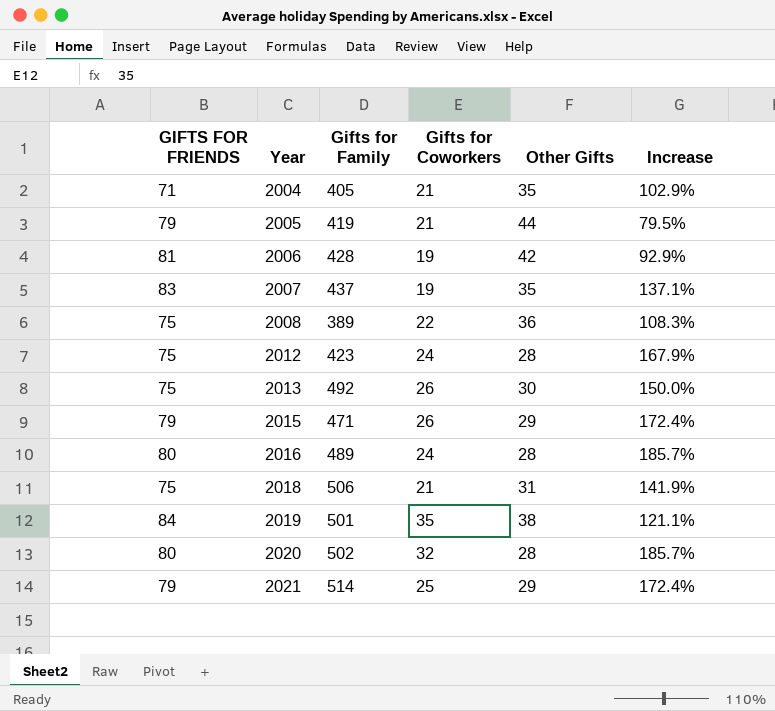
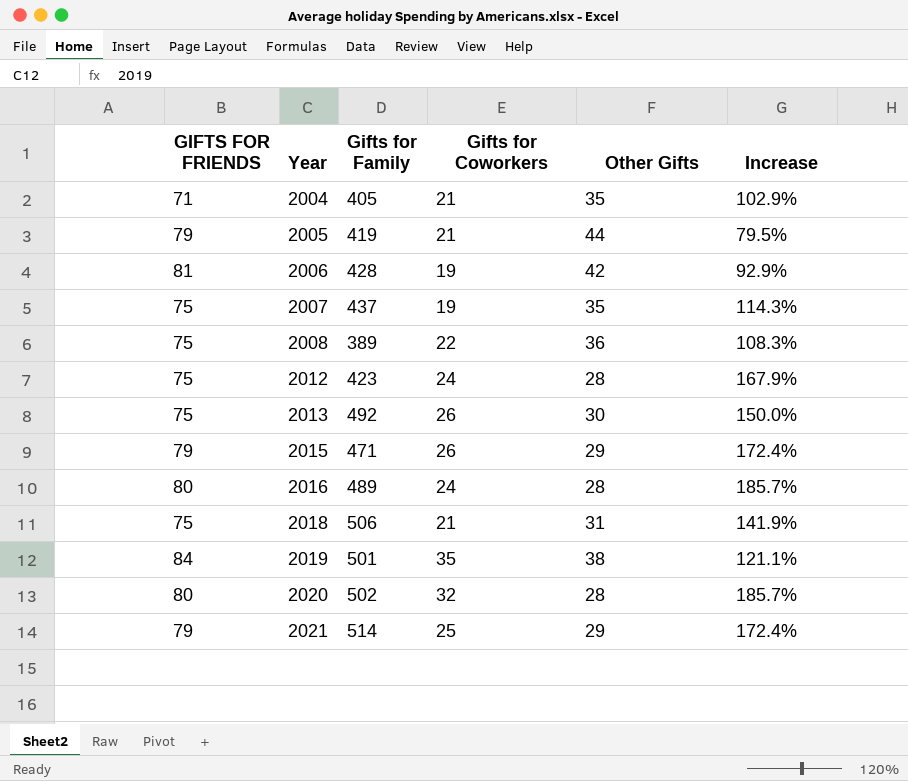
2007 | GIFTS FOR FRIENDS: 83 -> 75
2007 | Increase: 137.1% -> 114.3%

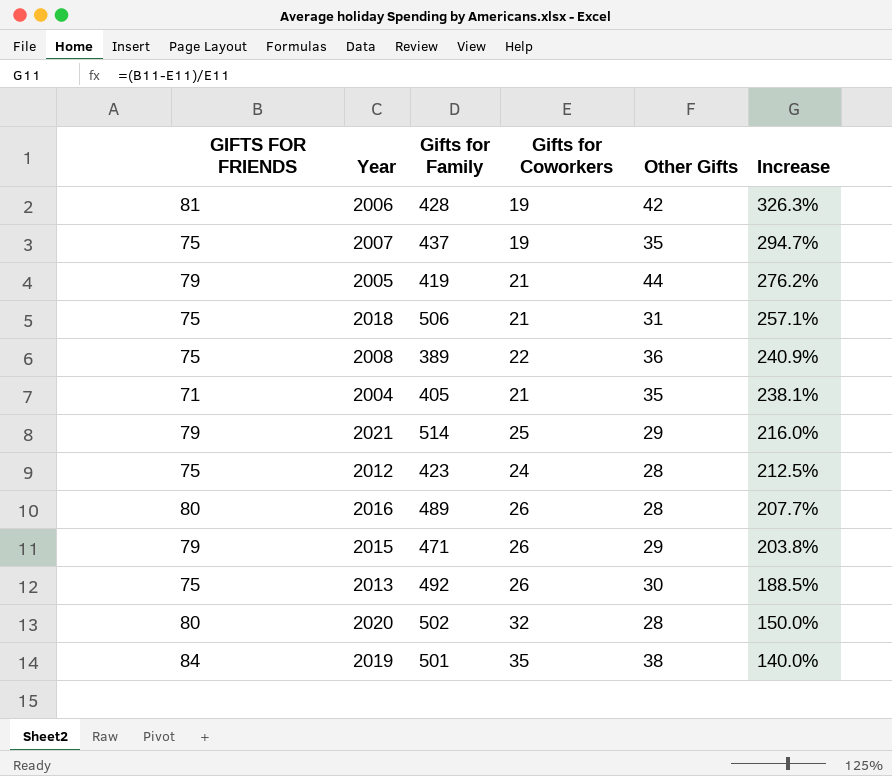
row order: Year ascending -> Increase descending
column Increase | formula: ([GIFTS FOR FRIENDS] - [Other Gifts]) / [Other Gifts] -> ([GIFTS FOR FRIENDS] - [Gifts for Coworkers]) / [Gifts for Coworkers]
2016 | Gifts for Coworkers: 24 -> 26

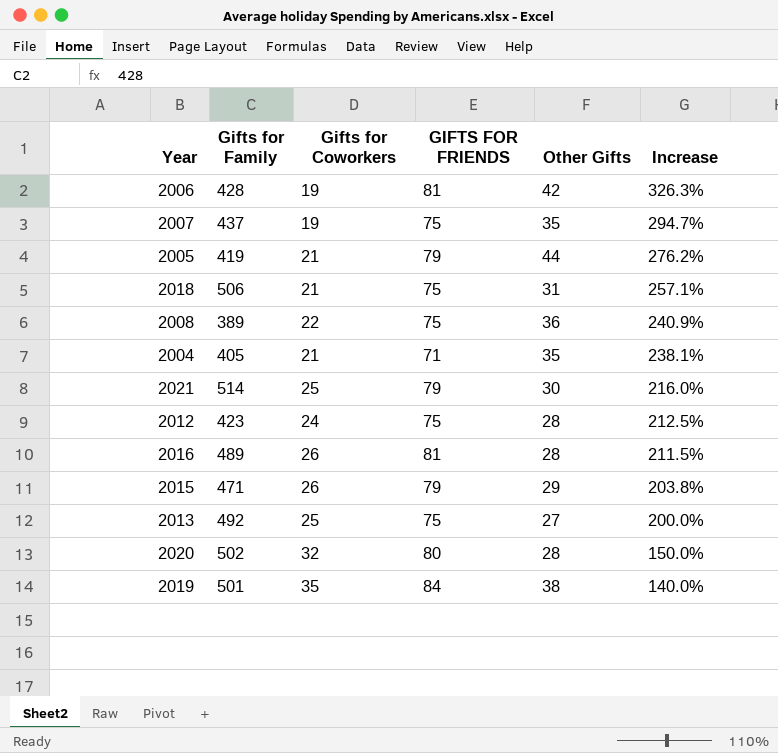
column GIFTS FOR FRIENDS | position: 1 -> 4
2021 | Other Gifts: 29 -> 30
2016 | GIFTS FOR FRIENDS: 80 -> 81
2016 | Increase: 207.7% -> 211.5%
2013 | Gifts for Coworkers: 26 -> 25
2013 | Other Gifts: 30 -> 27
2013 | Increase: 188.5% -> 200.0%

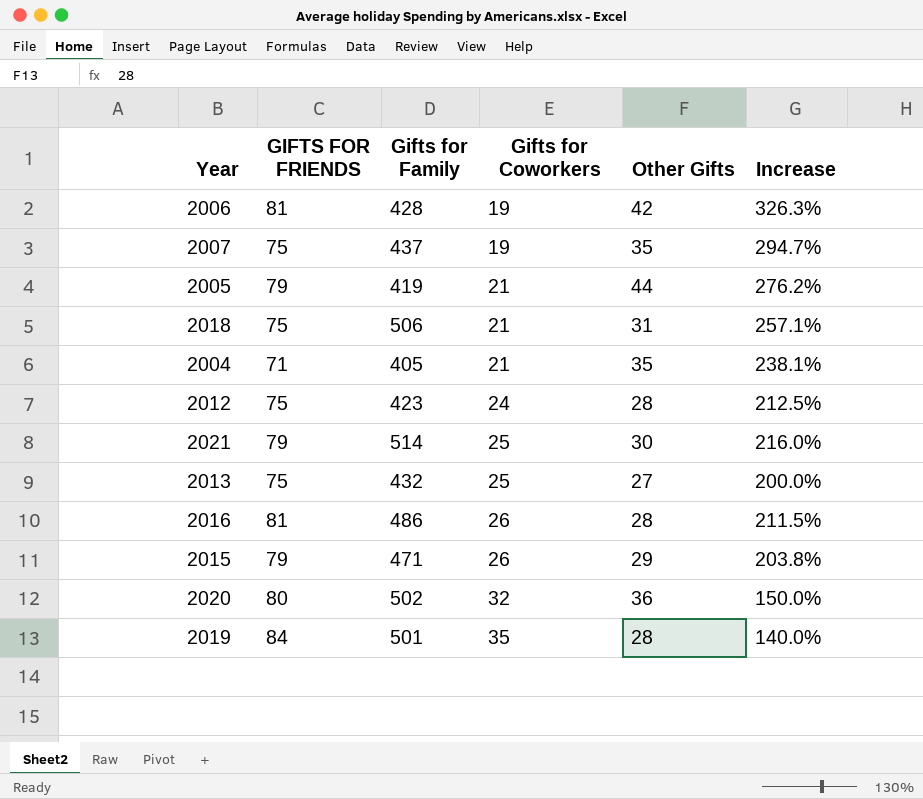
row order: Increase descending -> Gifts for Coworkers ascending
column GIFTS FOR FRIENDS | position: 4 -> 2
row 2008: 389 | 22 | 75 | 36 | 240.9% -> none
2013 | Gifts for Family: 492 -> 432
2016 | Gifts for Family: 489 -> 486
2020 | Other Gifts: 28 -> 36
2019 | Other Gifts: 38 -> 28

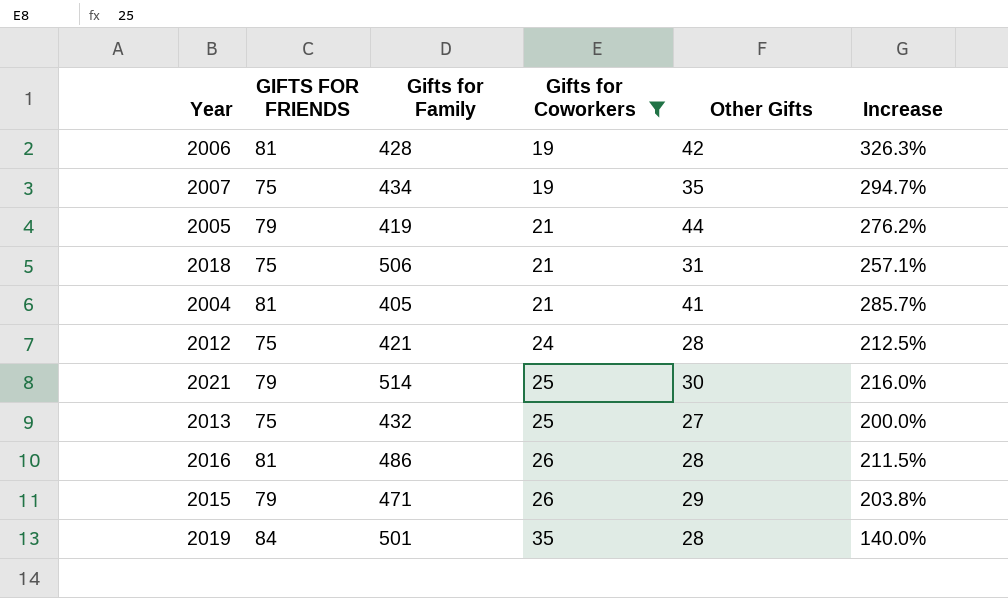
filter: none -> Gifts for Coworkers != 32
2007 | Gifts for Family: 437 -> 434
2004 | GIFTS FOR FRIENDS: 71 -> 81
2004 | Other Gifts: 35 -> 41
2004 | Increase: 238.1% -> 285.7%
2012 | Gifts for Family: 423 -> 421

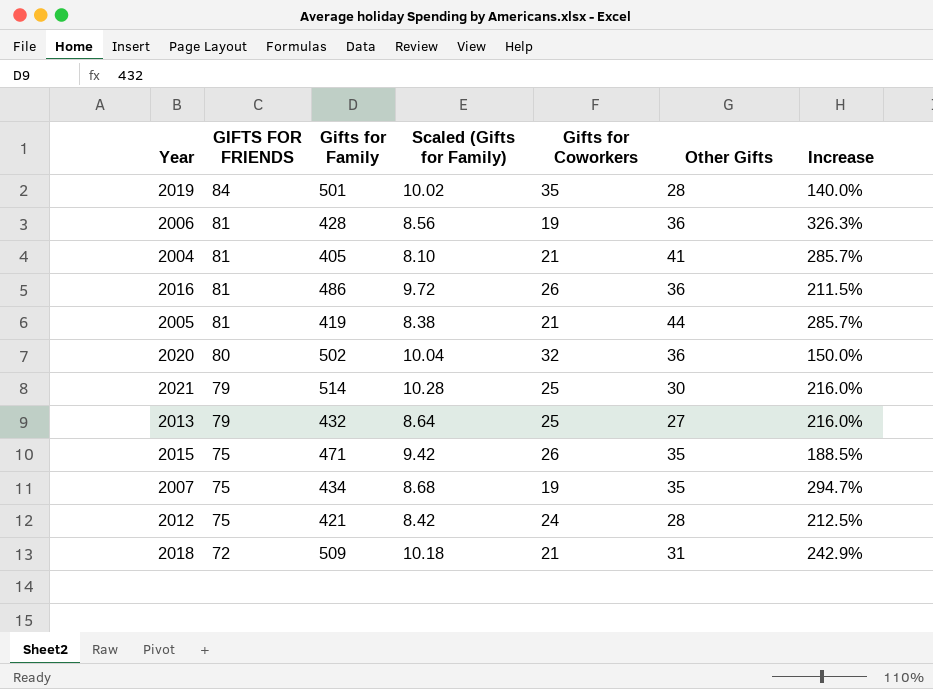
filter: Gifts for Coworkers != 32 -> none
row order: Gifts for Coworkers ascending -> GIFTS FOR FRIENDS descending
column Scaled (Gifts for Family) | formula: none -> [Gifts for Family] * 0.02
2006 | Other Gifts: 42 -> 36
2016 | Other Gifts: 28 -> 36
2005 | GIFTS FOR FRIENDS: 79 -> 81
2005 | Increase: 276.2% -> 285.7%
2013 | GIFTS FOR FRIENDS: 75 -> 79
2013 | Increase: 200.0% -> 216.0%
2015 | GIFTS FOR FRIENDS: 79 -> 75
2015 | Other Gifts: 29 -> 35
2015 | Increase: 203.8% -> 188.5%
2018 | GIFTS FOR FRIENDS: 75 -> 72
2018 | Gifts for Family: 506 -> 509
2018 | Increase: 257.1% -> 242.9%

